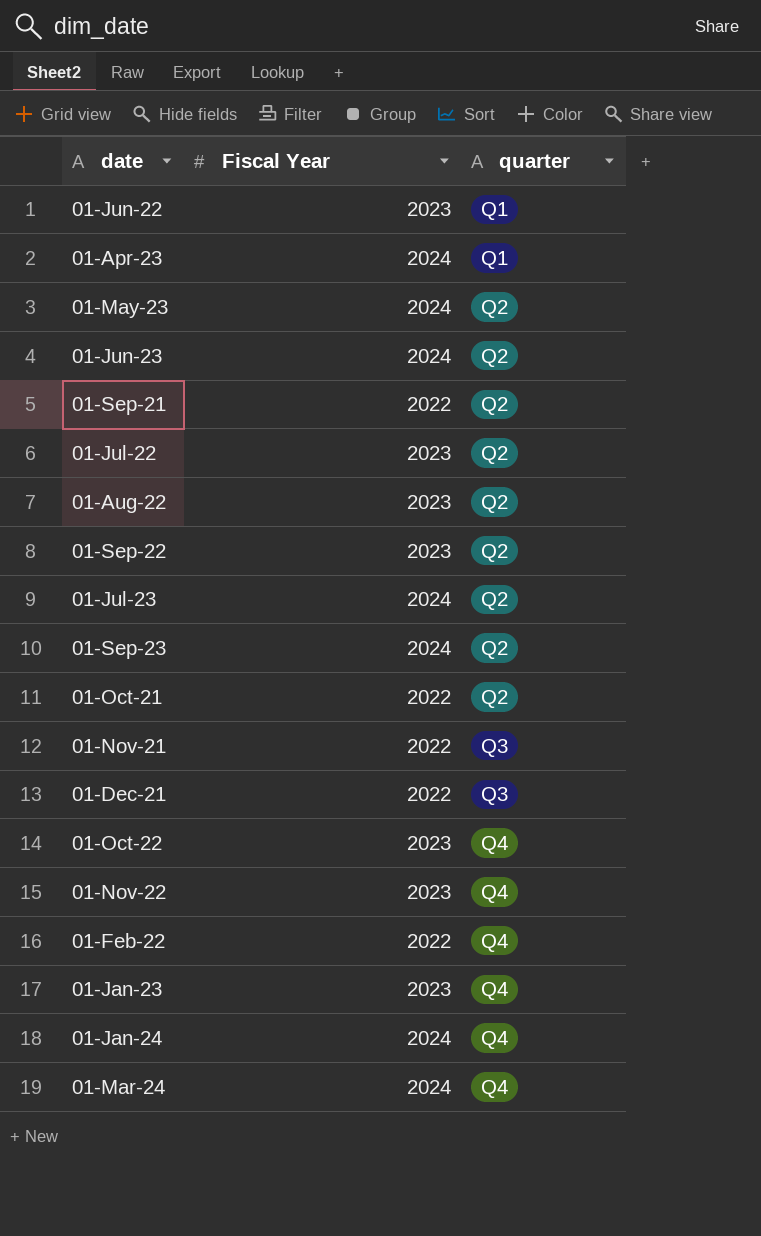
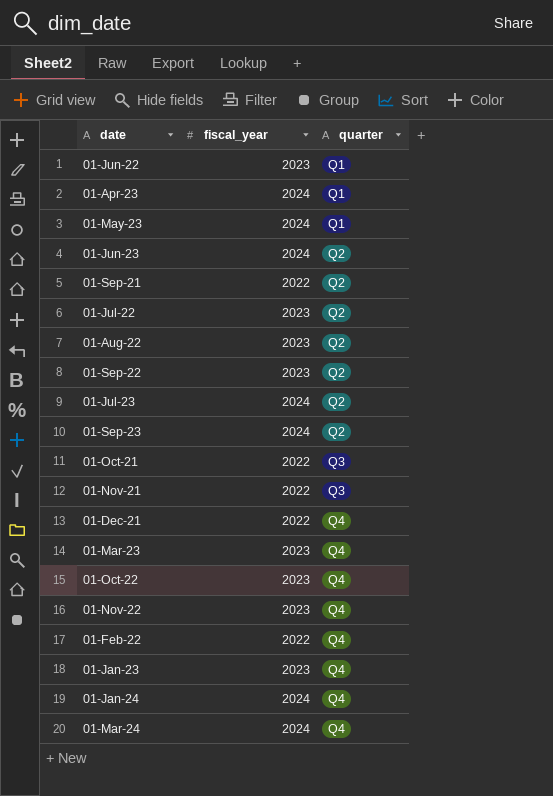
column name: Fiscal Year -> fiscal_year
01-May-23 | quarter: Q2 -> Q1
01-Oct-21 | quarter: Q2 -> Q3
01-Dec-21 | quarter: Q3 -> Q4
row 01-Mar-23: none -> 2023 | Q4

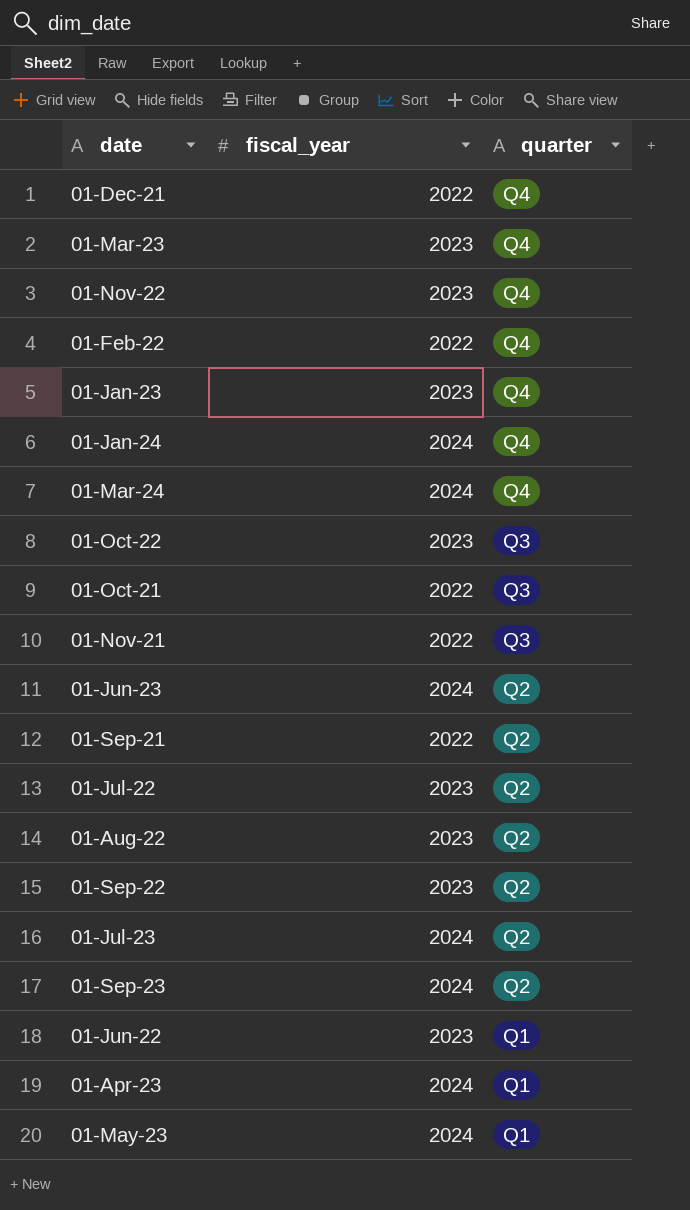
row order: quarter ascending -> quarter descending
01-Oct-22 | quarter: Q4 -> Q3

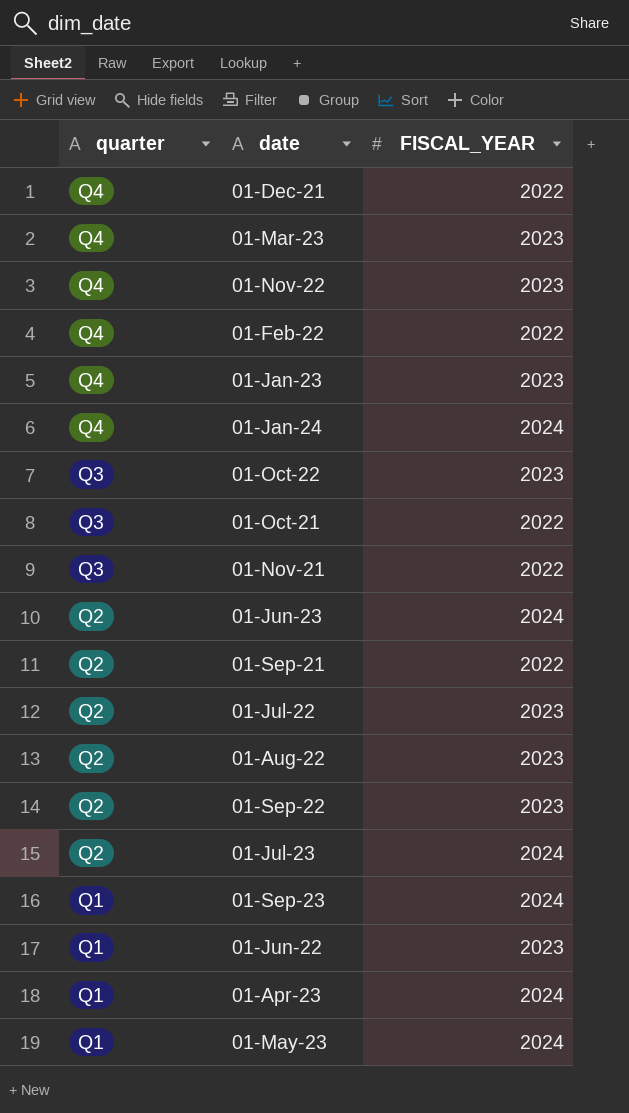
column quarter | position: 3 -> 1
column name: fiscal_year -> FISCAL_YEAR
row 01-Mar-24: 2024 | Q4 -> none
01-Sep-23 | quarter: Q2 -> Q1

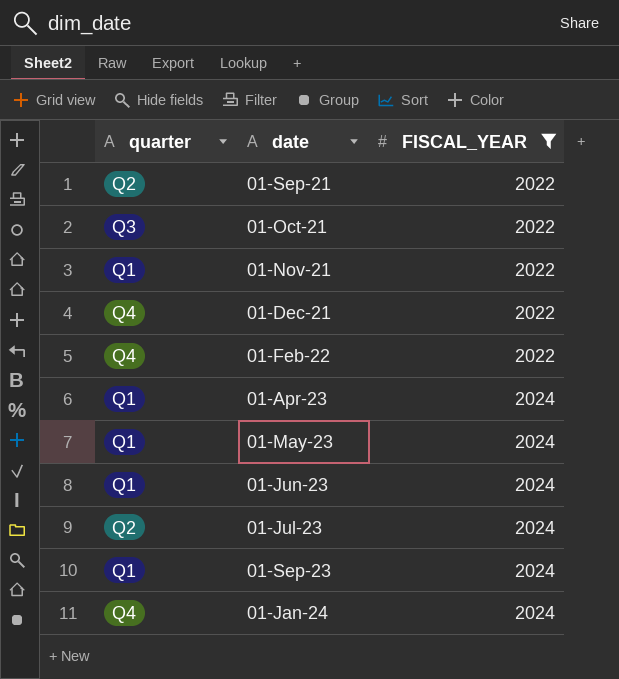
filter: none -> FISCAL_YEAR != 2023
row order: quarter descending -> date ascending
01-Nov-21 | quarter: Q3 -> Q1
01-Jun-23 | quarter: Q2 -> Q1

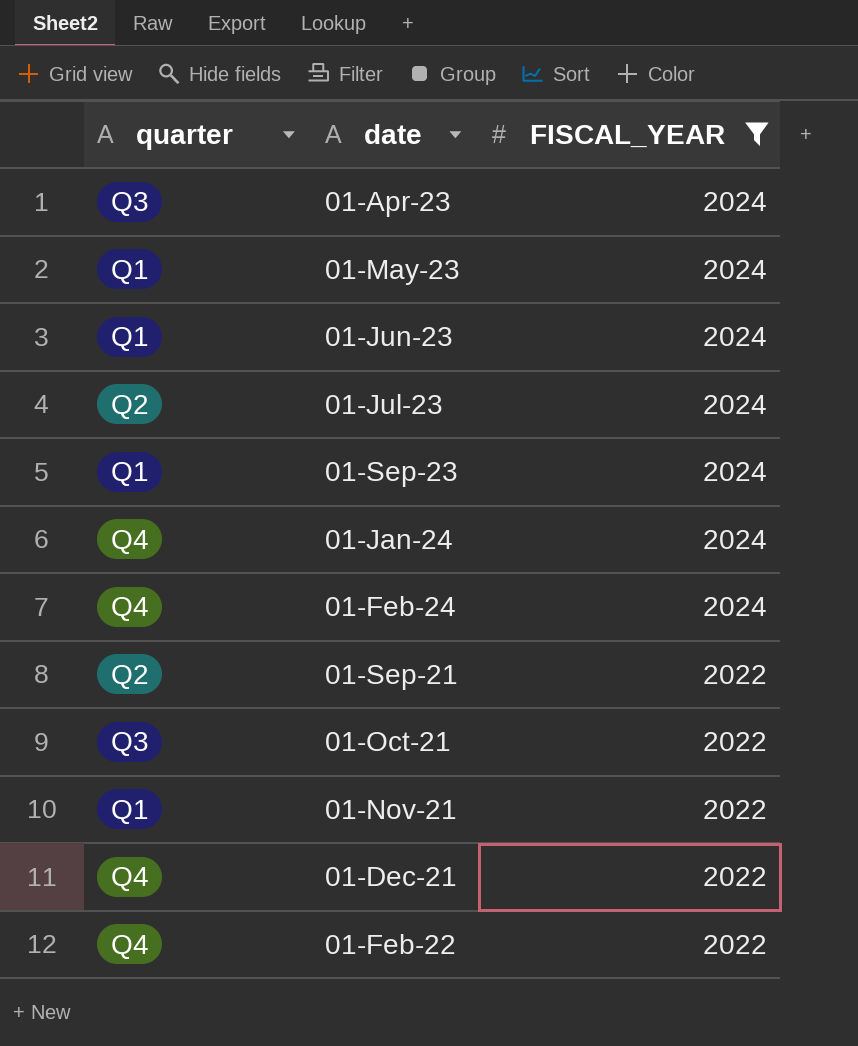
row order: date ascending -> FISCAL_YEAR descending
01-Apr-23 | quarter: Q1 -> Q3
row 01-Feb-24: none -> Q4 | 2024

